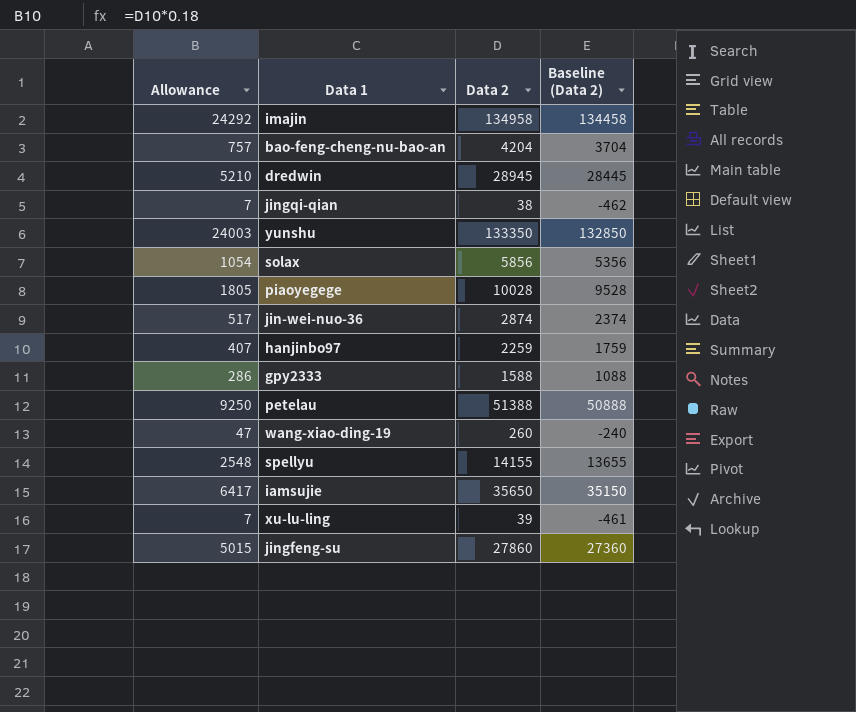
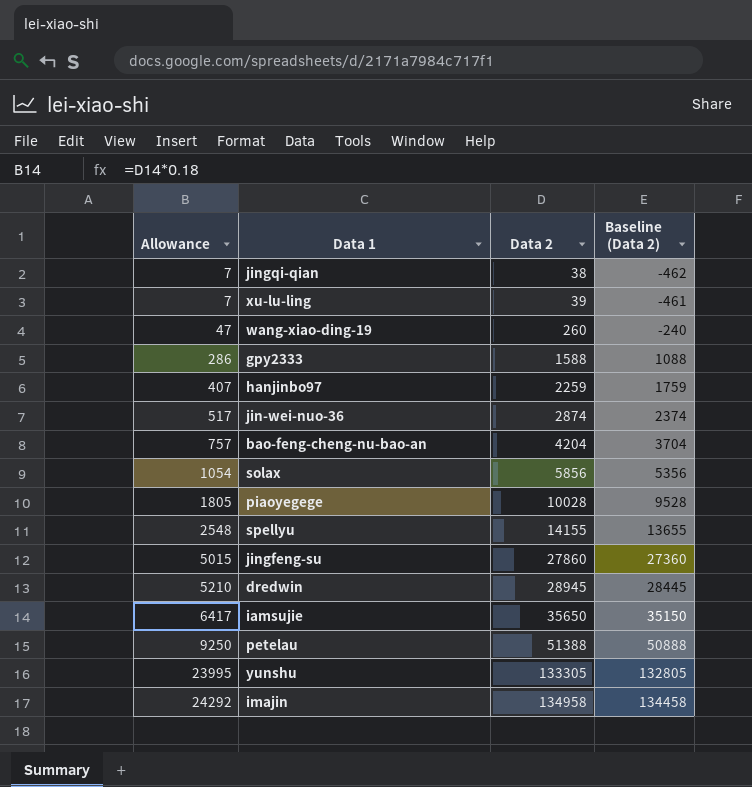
row order: none -> Allowance ascending
yunshu | Allowance: 24003 -> 23995
yunshu | Data 2: 133350 -> 133305
yunshu | Baseline (Data 2): 132850 -> 132805

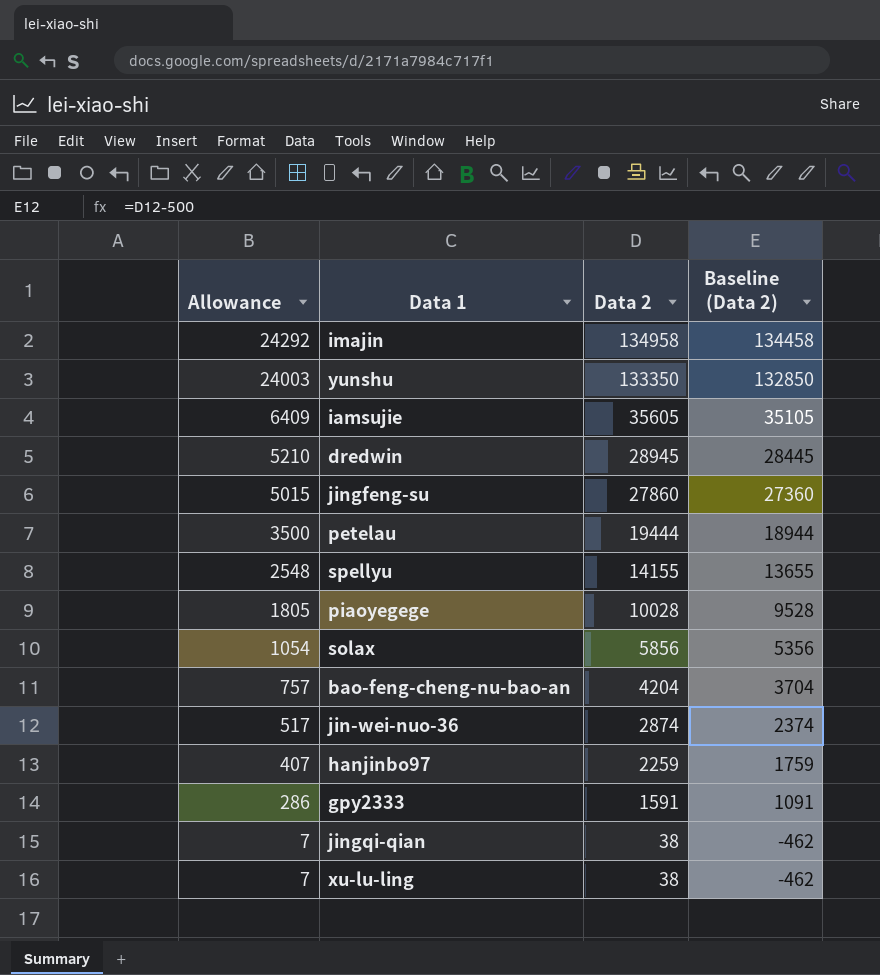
row order: Allowance ascending -> Allowance descending
row wang-xiao-ding-19: 47 | 260 | -240 -> none
yunshu | Allowance: 23995 -> 24003
yunshu | Data 2: 133305 -> 133350
yunshu | Baseline (Data 2): 132805 -> 132850
iamsujie | Allowance: 6417 -> 6409
iamsujie | Data 2: 35650 -> 35605
iamsujie | Baseline (Data 2): 35150 -> 35105
petelau | Allowance: 9250 -> 3500
petelau | Data 2: 51388 -> 19444
petelau | Baseline (Data 2): 50888 -> 18944
gpy2333 | Data 2: 1588 -> 1591
gpy2333 | Baseline (Data 2): 1088 -> 1091
xu-lu-ling | Data 2: 39 -> 38
xu-lu-ling | Baseline (Data 2): -461 -> -462

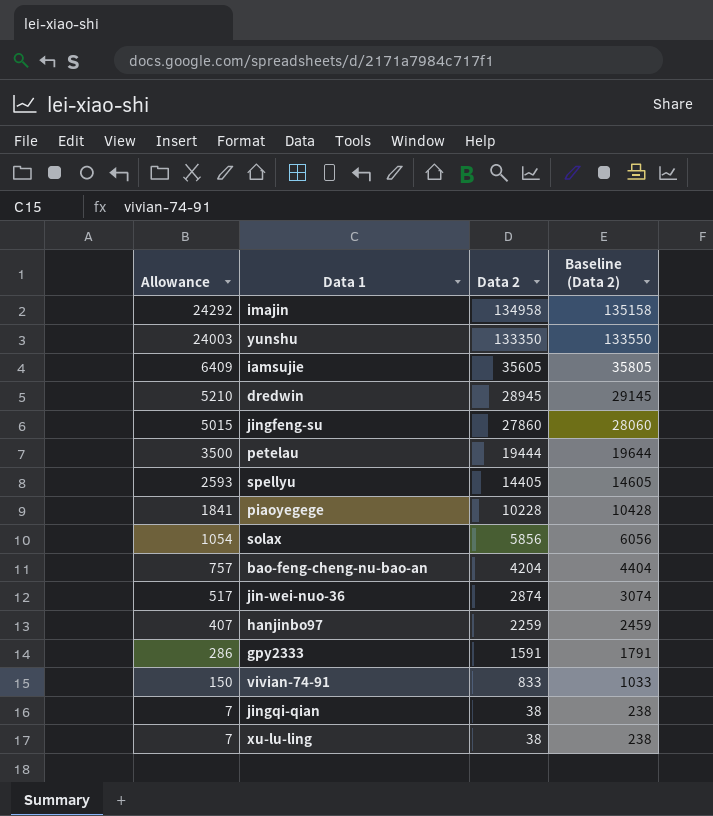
column Baseline (Data 2) | formula: [Data 2] - 500 -> [Data 2] + 200
spellyu | Allowance: 2548 -> 2593
spellyu | Data 2: 14155 -> 14405
piaoyegege | Allowance: 1805 -> 1841
piaoyegege | Data 2: 10028 -> 10228
row vivian-74-91: none -> 150 | 833 | 1033

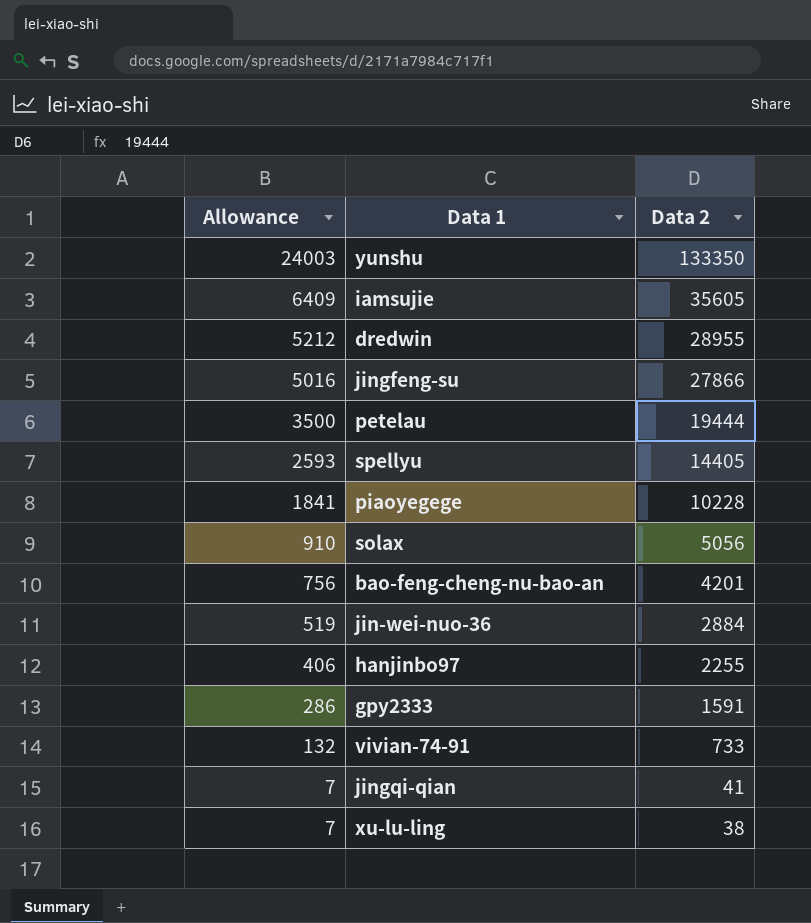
column Baseline (Data 2) | formula: [Data 2] + 200 -> none
row imajin: 24292 | 134958 | 135158 -> none
dredwin | Allowance: 5210 -> 5212
dredwin | Data 2: 28945 -> 28955
jingfeng-su | Allowance: 5015 -> 5016
jingfeng-su | Data 2: 27860 -> 27866
solax | Allowance: 1054 -> 910
solax | Data 2: 5856 -> 5056
bao-feng-cheng-nu-bao-an | Allowance: 757 -> 756
bao-feng-cheng-nu-bao-an | Data 2: 4204 -> 4201
jin-wei-nuo-36 | Allowance: 517 -> 519
jin-wei-nuo-36 | Data 2: 2874 -> 2884
hanjinbo97 | Allowance: 407 -> 406
hanjinbo97 | Data 2: 2259 -> 2255
vivian-74-91 | Allowance: 150 -> 132
vivian-74-91 | Data 2: 833 -> 733
jingqi-qian | Data 2: 38 -> 41

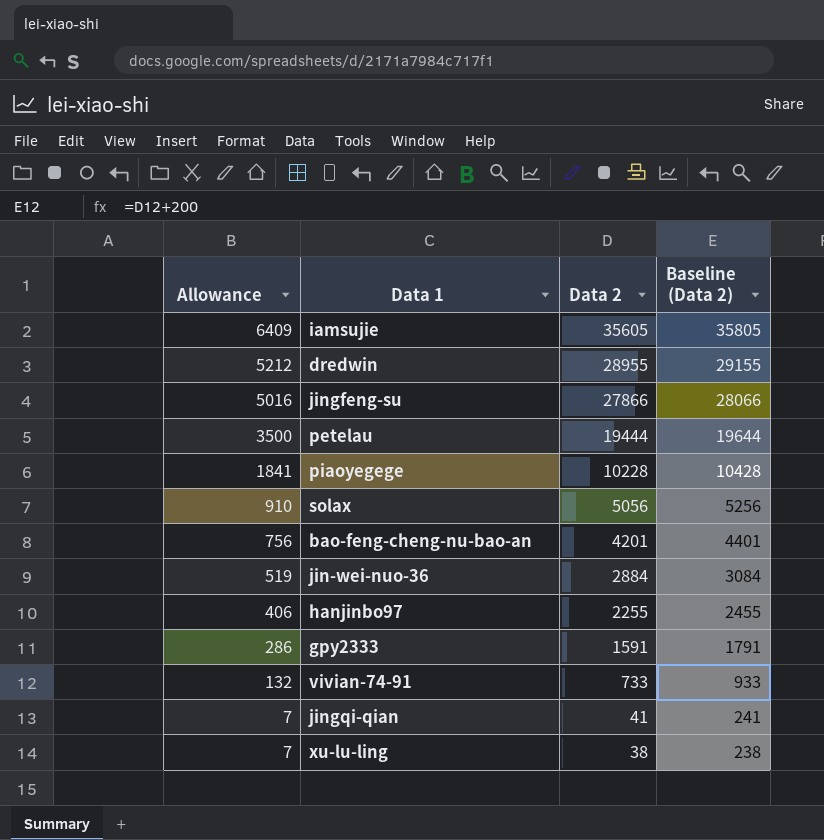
column Baseline (Data 2) | formula: none -> [Data 2] + 200
row yunshu: 24003 | 133350 -> none
row spellyu: 2593 | 14405 -> none

